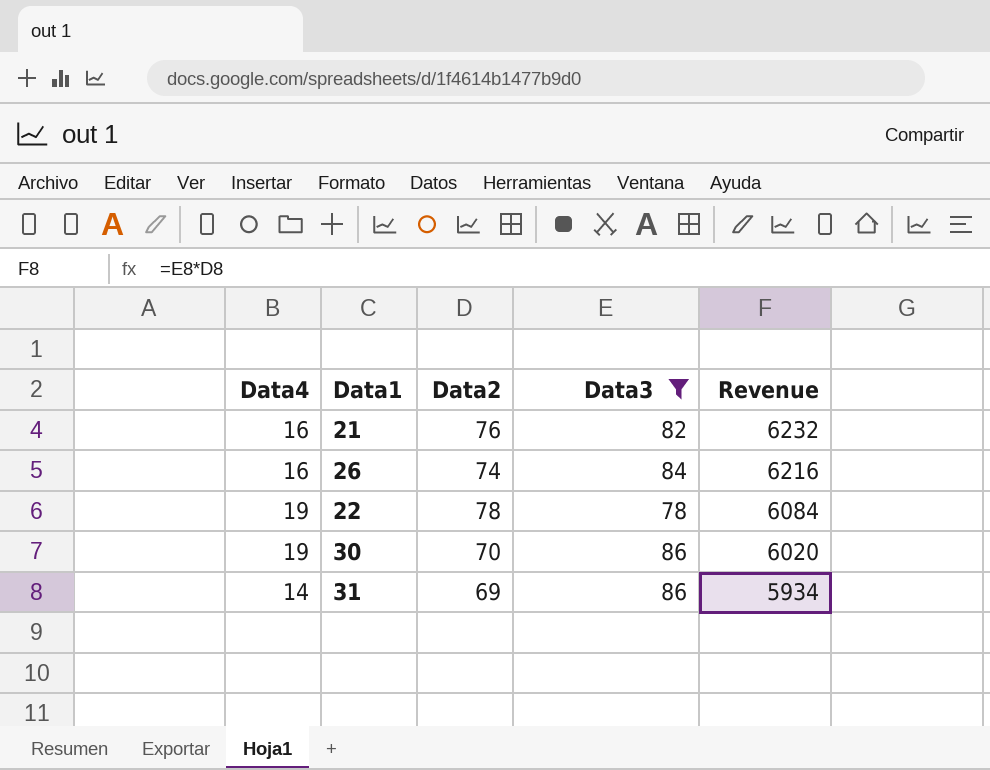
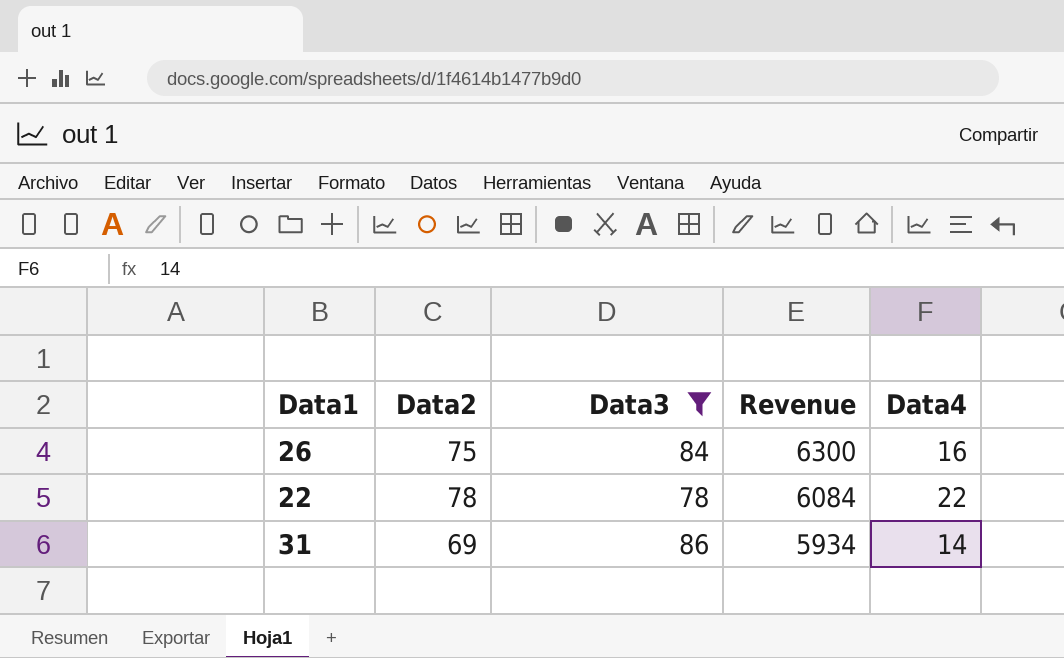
column Data4 | position: 1 -> 5
row 21: 16 | 76 | 82 | 6232 -> none
row 30: 19 | 70 | 86 | 6020 -> none
26 | Data2: 74 -> 75
26 | Revenue: 6216 -> 6300
22 | Data4: 19 -> 22

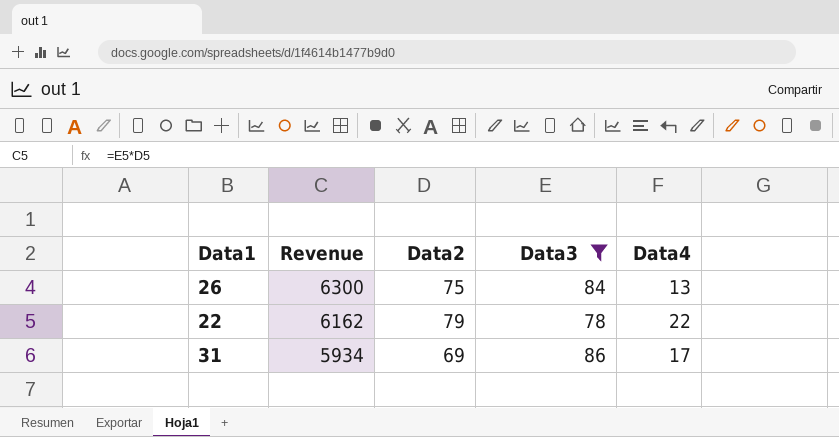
column Revenue | position: 4 -> 2
26 | Data4: 16 -> 13
22 | Revenue: 6084 -> 6162
22 | Data2: 78 -> 79
31 | Data4: 14 -> 17

